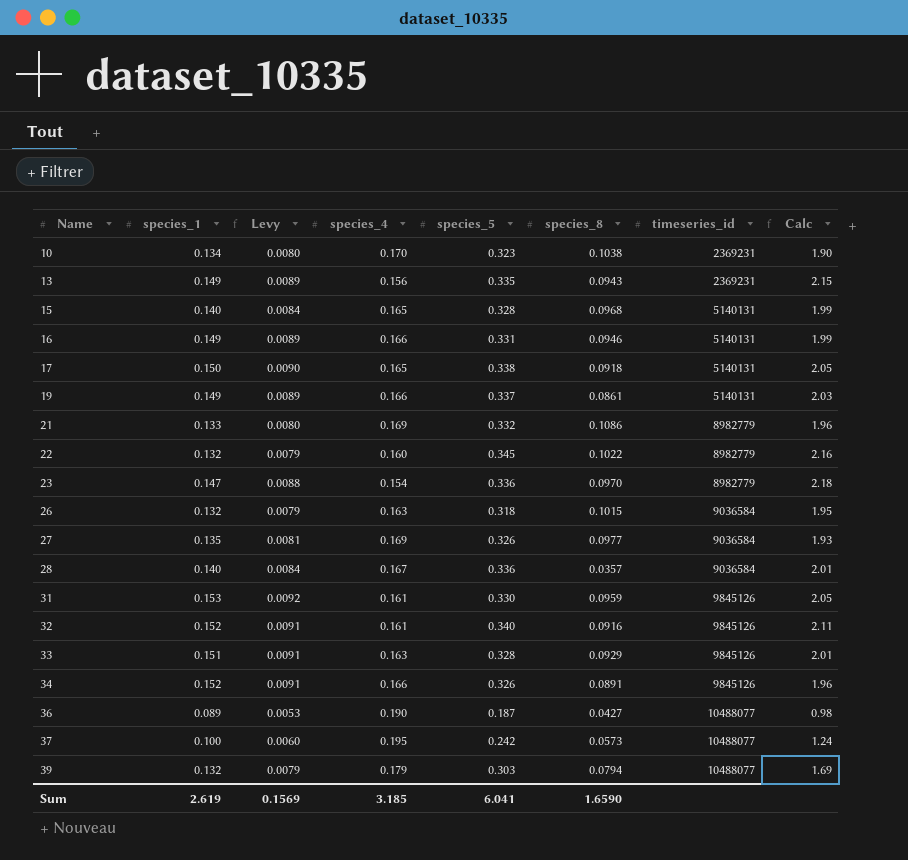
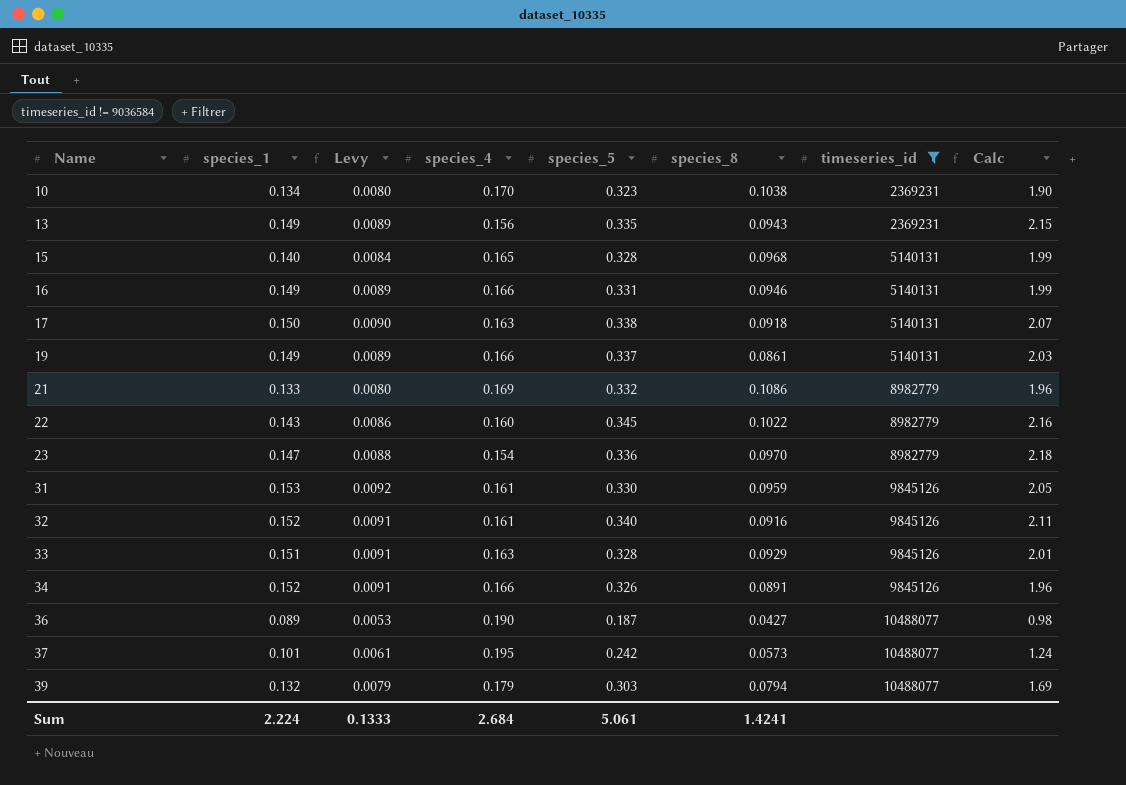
filter: none -> timeseries_id != 9036584
17 | species_4: 0.165 -> 0.163
17 | Calc: 2.05 -> 2.07
22 | species_1: 0.132 -> 0.143
22 | Levy: 0.0079 -> 0.0086
37 | species_1: 0.100 -> 0.101
37 | Levy: 0.0060 -> 0.0061
Sum | species_1: 2.619 -> 2.224
Sum | Levy: 0.1569 -> 0.1333
Sum | species_4: 3.185 -> 2.684
Sum | species_5: 6.041 -> 5.061
Sum | species_8: 1.6590 -> 1.4241

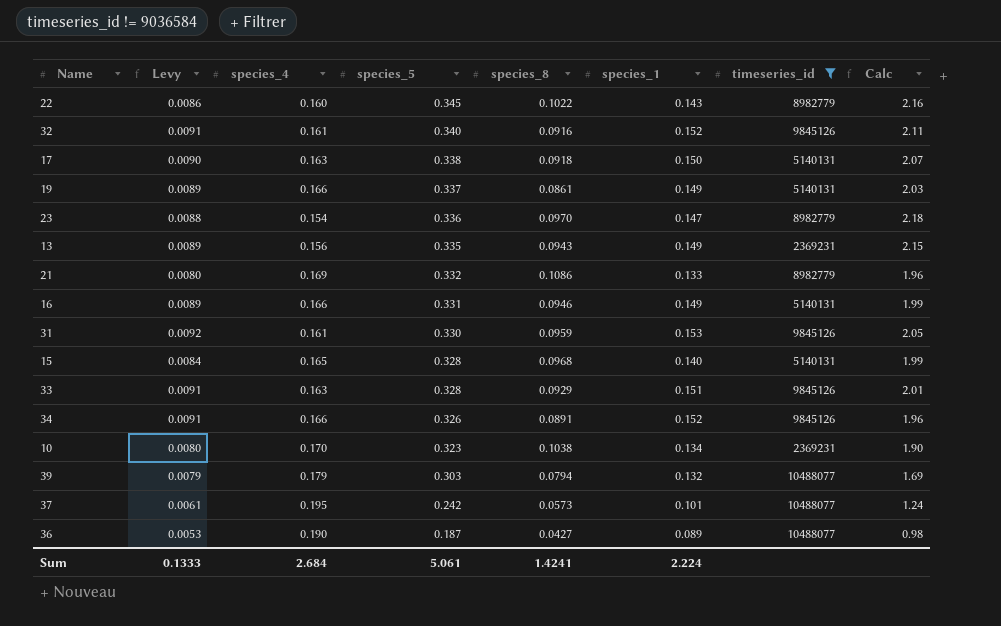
row order: Name ascending -> species_5 descending
column species_1 | position: 2 -> 6

